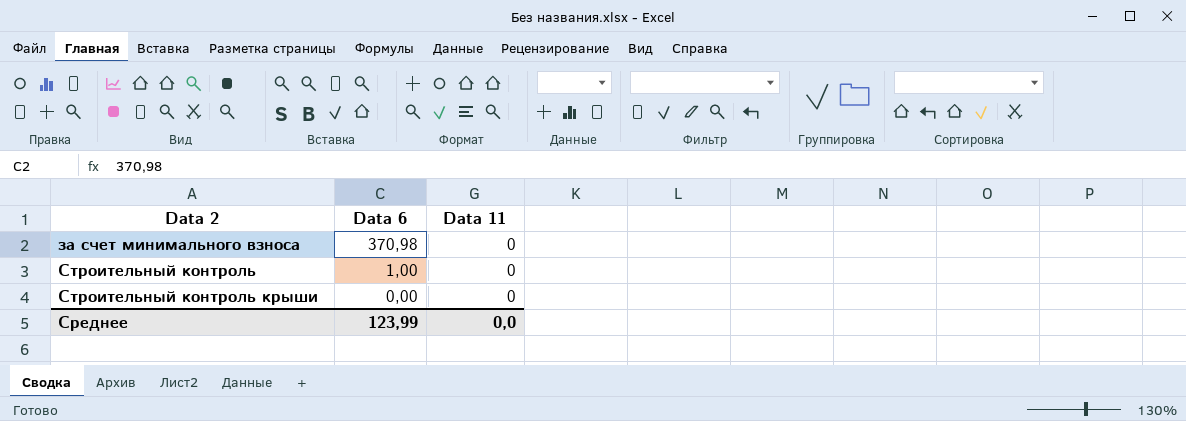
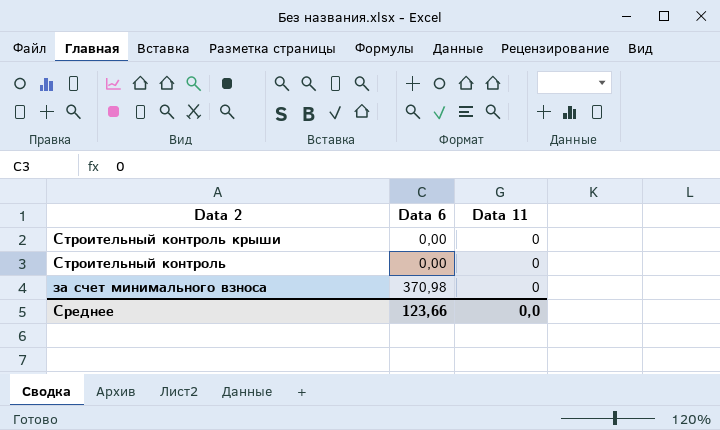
row order: Data 2 ascending -> Data 2 descending
Строительный контроль | Data 6: 1,00 -> 0,00
Среднее | Data 6: 123,99 -> 123,66

